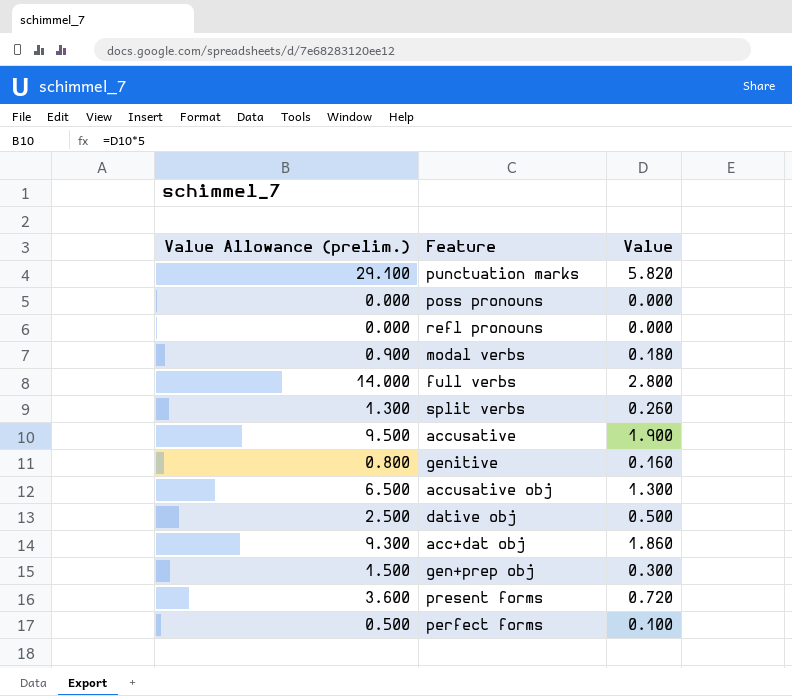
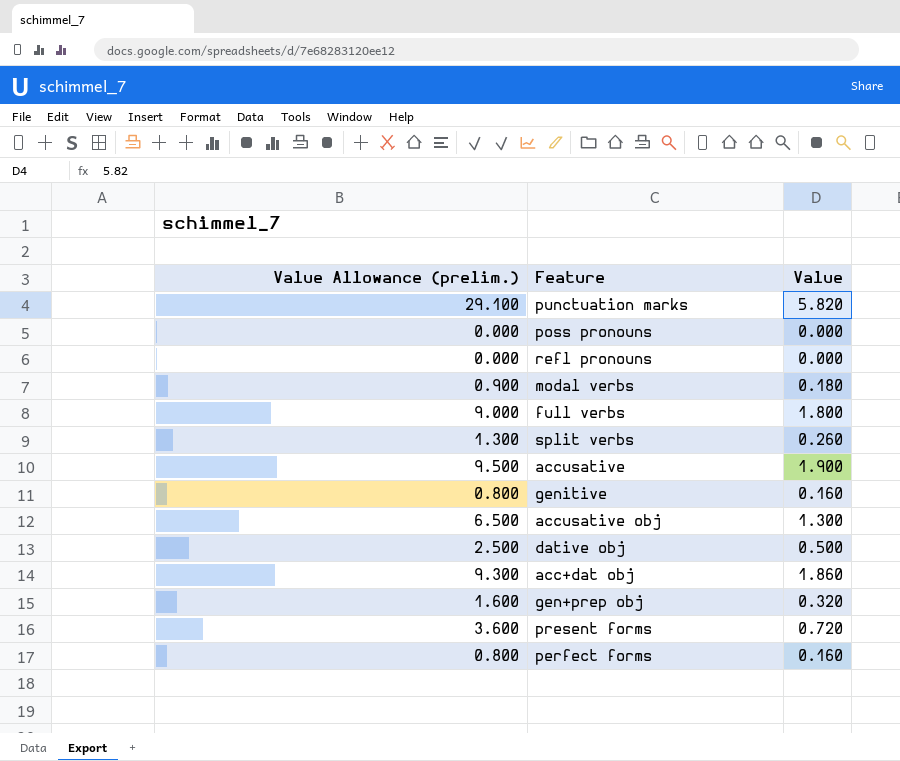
full verbs | Value Allowance (prelim.): 14.000 -> 9.000
full verbs | Value: 2.800 -> 1.800
gen+prep obj | Value Allowance (prelim.): 1.500 -> 1.600
gen+prep obj | Value: 0.300 -> 0.320
perfect forms | Value Allowance (prelim.): 0.500 -> 0.800
perfect forms | Value: 0.100 -> 0.160

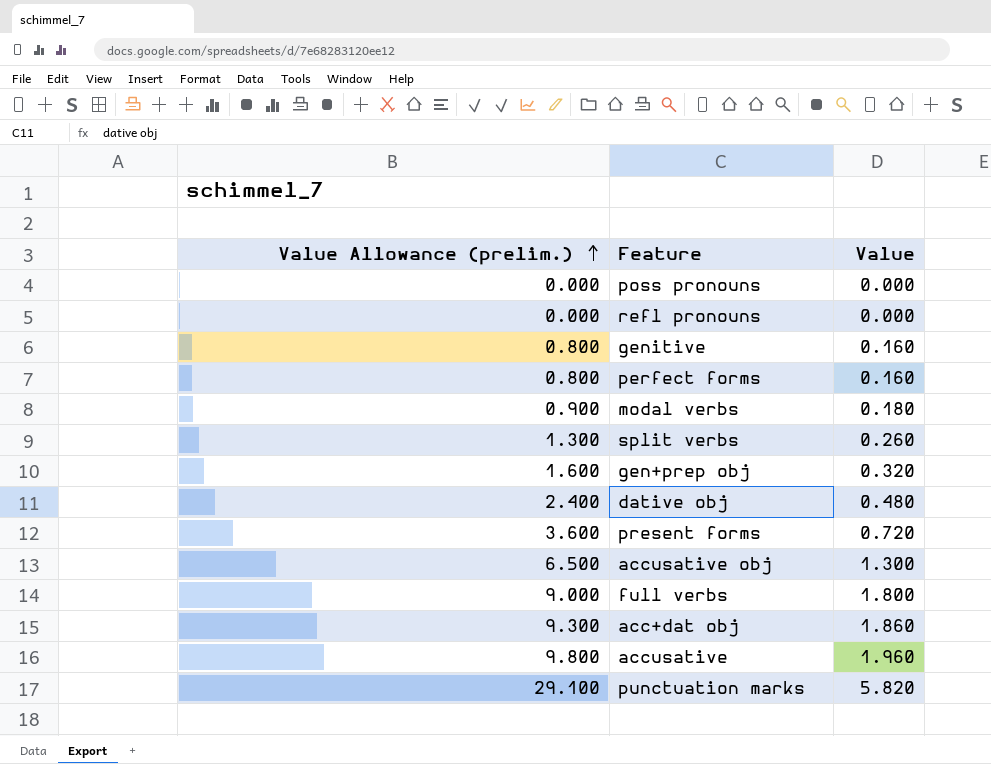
row order: none -> Value Allowance (prelim.) ascending
dative obj | Value Allowance (prelim.): 2.500 -> 2.400
dative obj | Value: 0.500 -> 0.480
accusative | Value Allowance (prelim.): 9.500 -> 9.800
accusative | Value: 1.900 -> 1.960

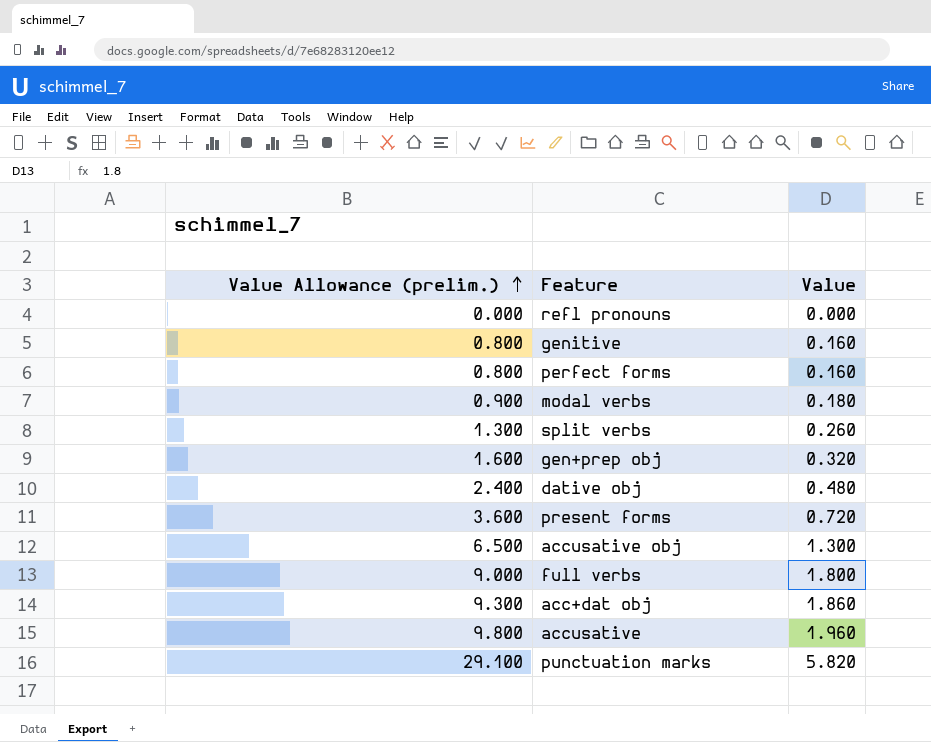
row poss pronouns: 0.000 | 0.000 -> none

